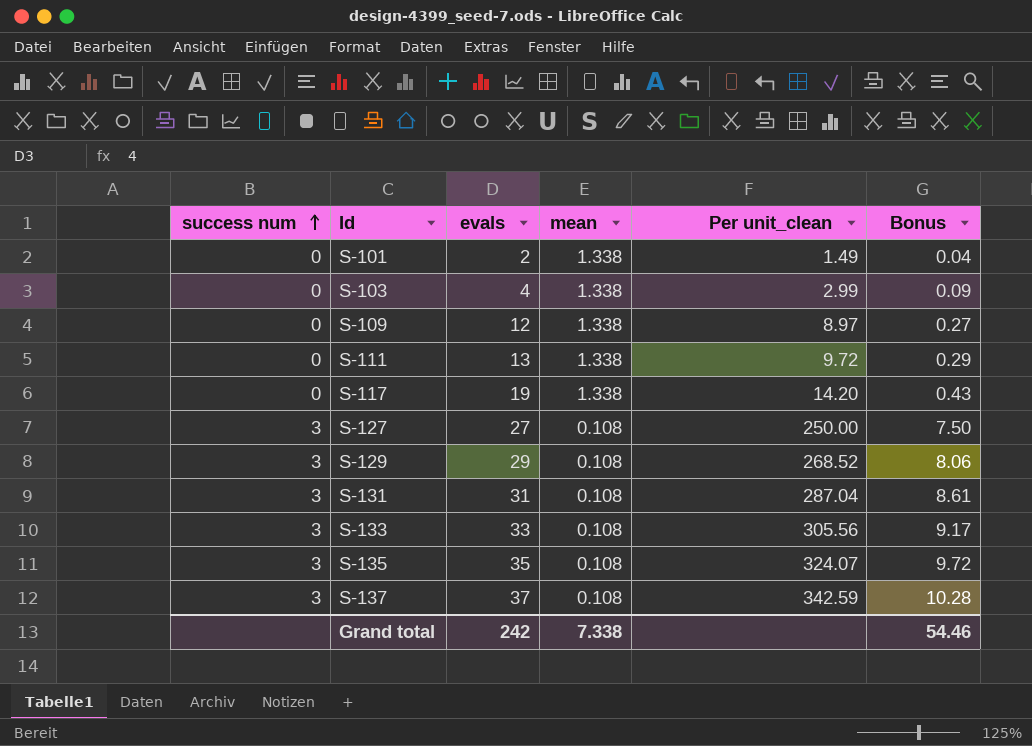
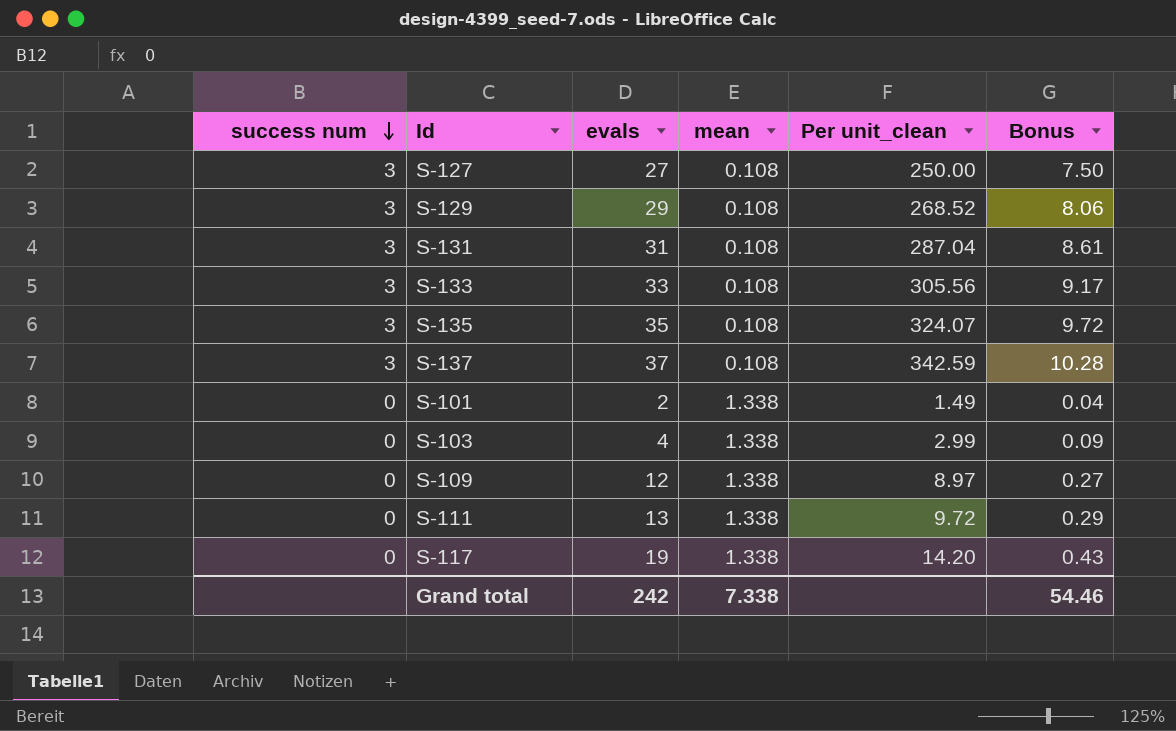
row order: success num ascending -> success num descending

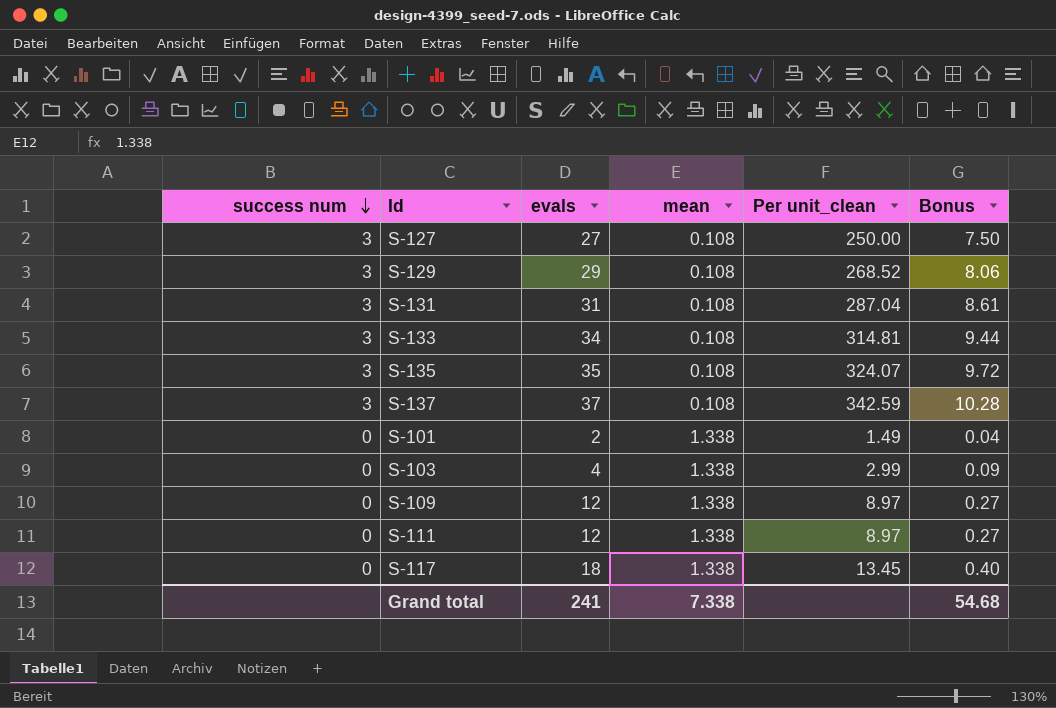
S-133 | evals: 33 -> 34
S-133 | Per unit_clean: 305.56 -> 314.81
S-133 | Bonus: 9.17 -> 9.44
S-111 | evals: 13 -> 12
S-111 | Per unit_clean: 9.72 -> 8.97
S-111 | Bonus: 0.29 -> 0.27
S-117 | evals: 19 -> 18
S-117 | Per unit_clean: 14.20 -> 13.45
S-117 | Bonus: 0.43 -> 0.40
Grand total | evals: 242 -> 241
Grand total | Bonus: 54.46 -> 54.68

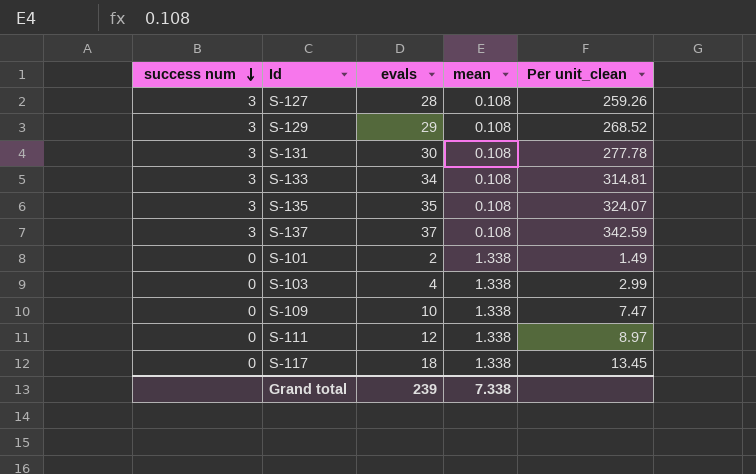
column Bonus | formula: [Per unit_clean] * 0.03 -> none
S-127 | evals: 27 -> 28
S-127 | Per unit_clean: 250.00 -> 259.26
S-131 | evals: 31 -> 30
S-131 | Per unit_clean: 287.04 -> 277.78
S-109 | evals: 12 -> 10
S-109 | Per unit_clean: 8.97 -> 7.47
Grand total | evals: 241 -> 239

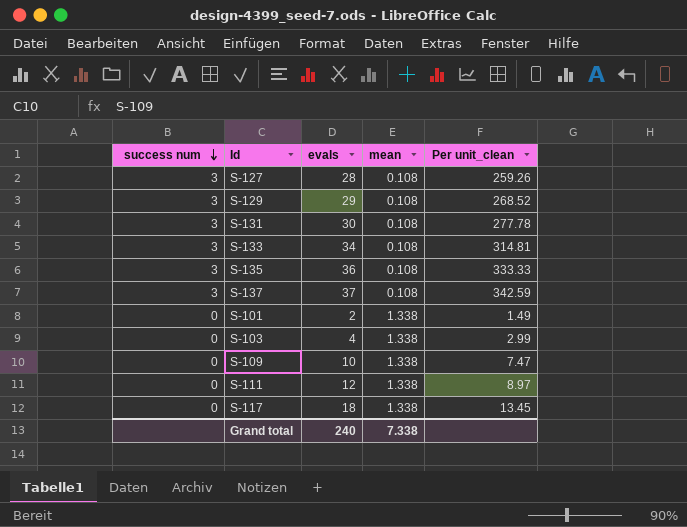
S-135 | evals: 35 -> 36
S-135 | Per unit_clean: 324.07 -> 333.33
Grand total | evals: 239 -> 240

